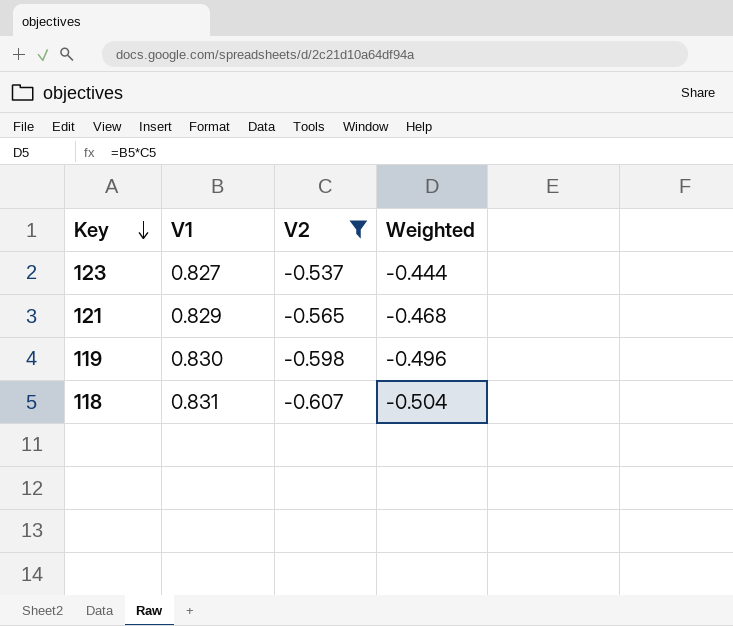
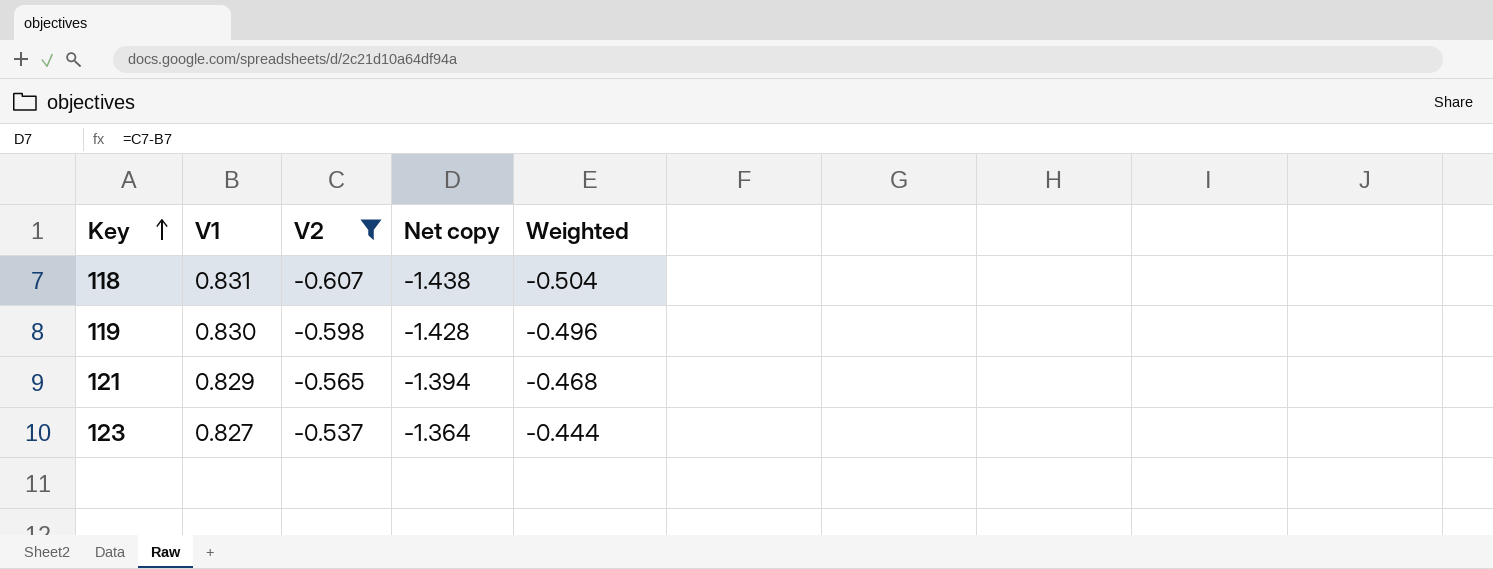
row order: Key descending -> Key ascending
column Net copy | formula: none -> [V2] - [V1]

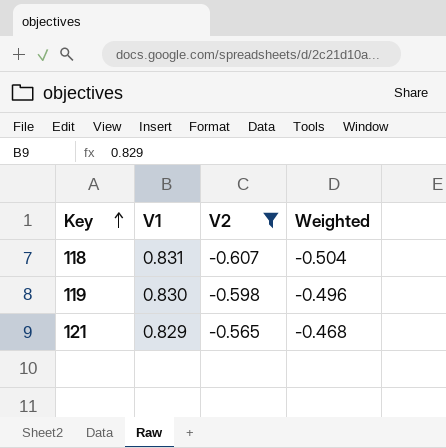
column Net copy | formula: [V2] - [V1] -> none
row 123: 0.827 | -0.537 | -1.364 | -0.444 -> none

